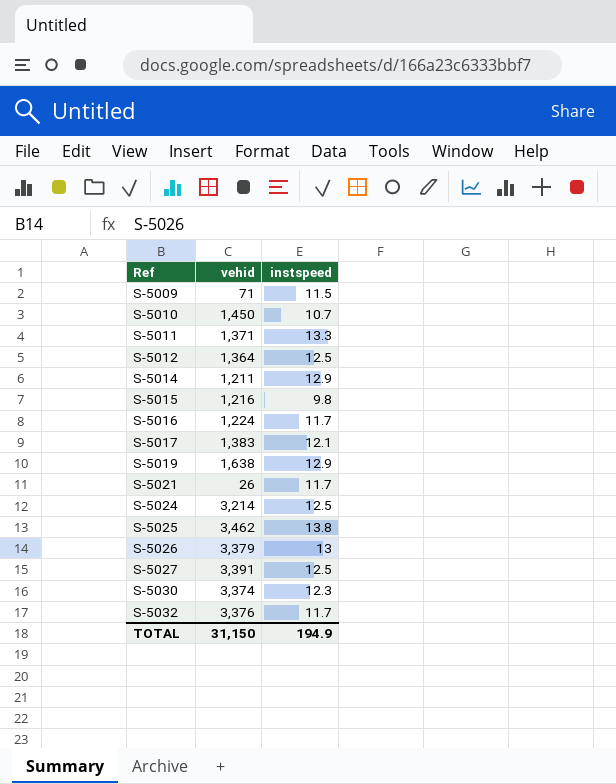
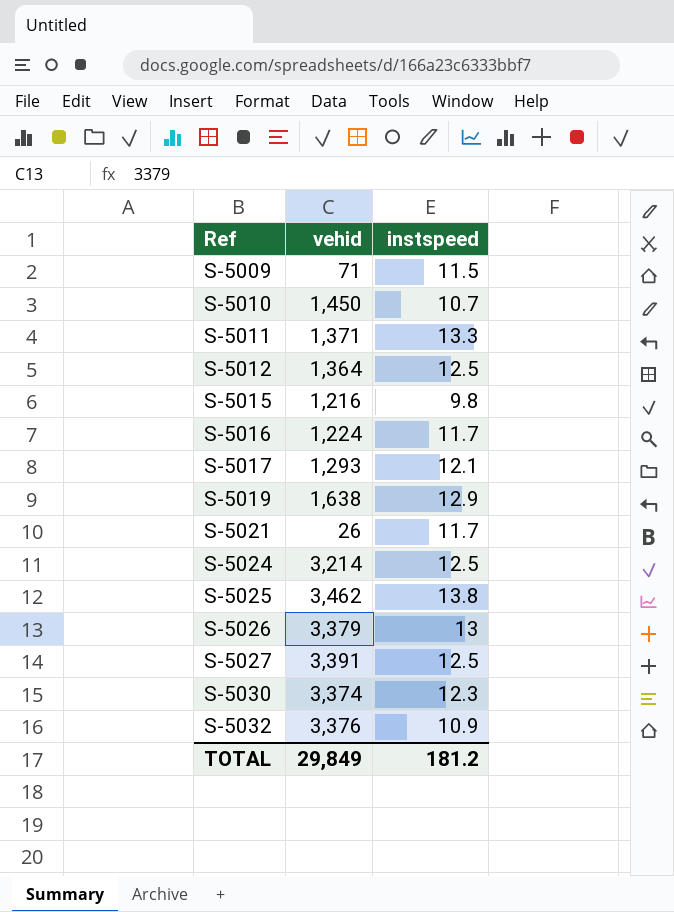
row S-5014: 1,211 | 12.9 -> none
S-5017 | vehid: 1,383 -> 1,293
S-5032 | instspeed: 11.7 -> 10.9
TOTAL | vehid: 31,150 -> 29,849
TOTAL | instspeed: 194.9 -> 181.2

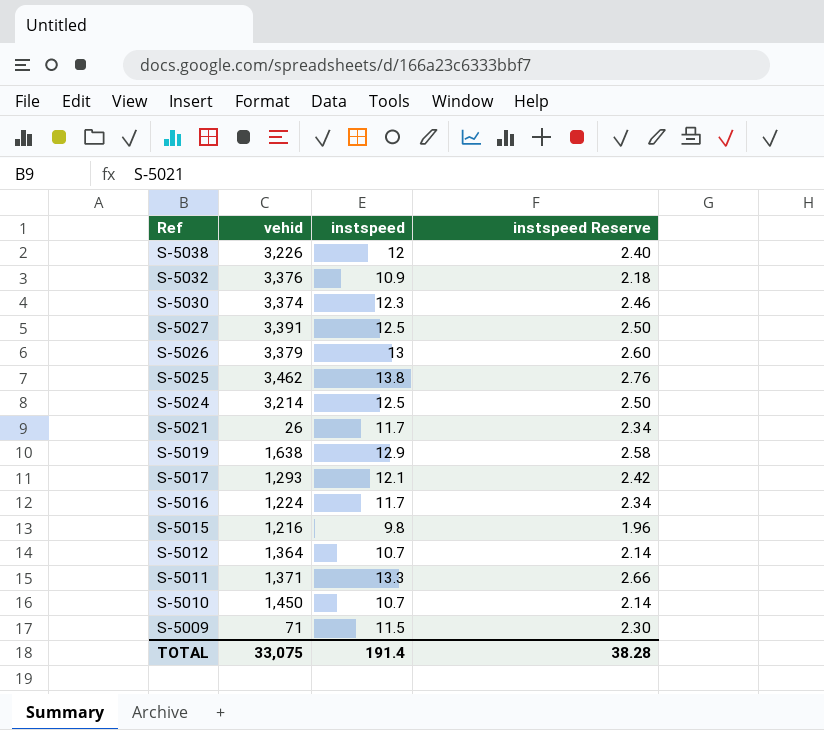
row order: Ref ascending -> Ref descending
column instspeed Reserve | formula: none -> [instspeed] * 0.2
row S-5038: none -> 3,226 | 12 | 2.40
S-5012 | instspeed: 12.5 -> 10.7
TOTAL | vehid: 29,849 -> 33,075
TOTAL | instspeed: 181.2 -> 191.4

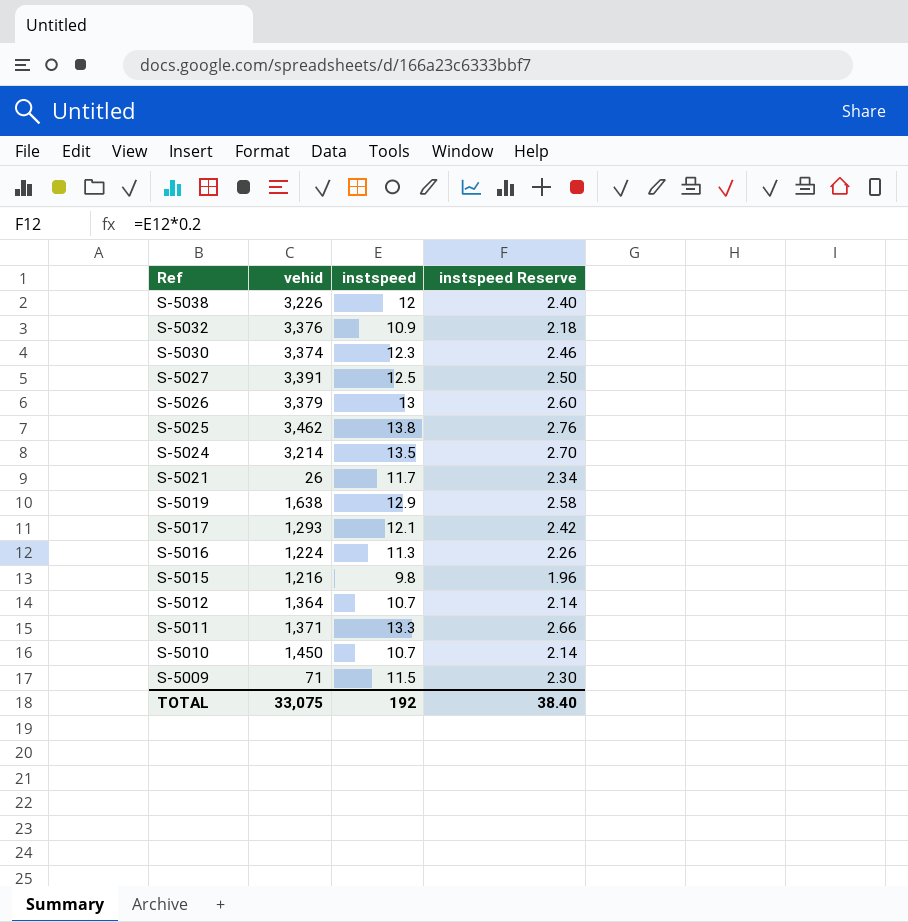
S-5024 | instspeed: 12.5 -> 13.5
S-5024 | instspeed Reserve: 2.50 -> 2.70
S-5016 | instspeed: 11.7 -> 11.3
S-5016 | instspeed Reserve: 2.34 -> 2.26
TOTAL | instspeed: 191.4 -> 192
TOTAL | instspeed Reserve: 38.28 -> 38.40

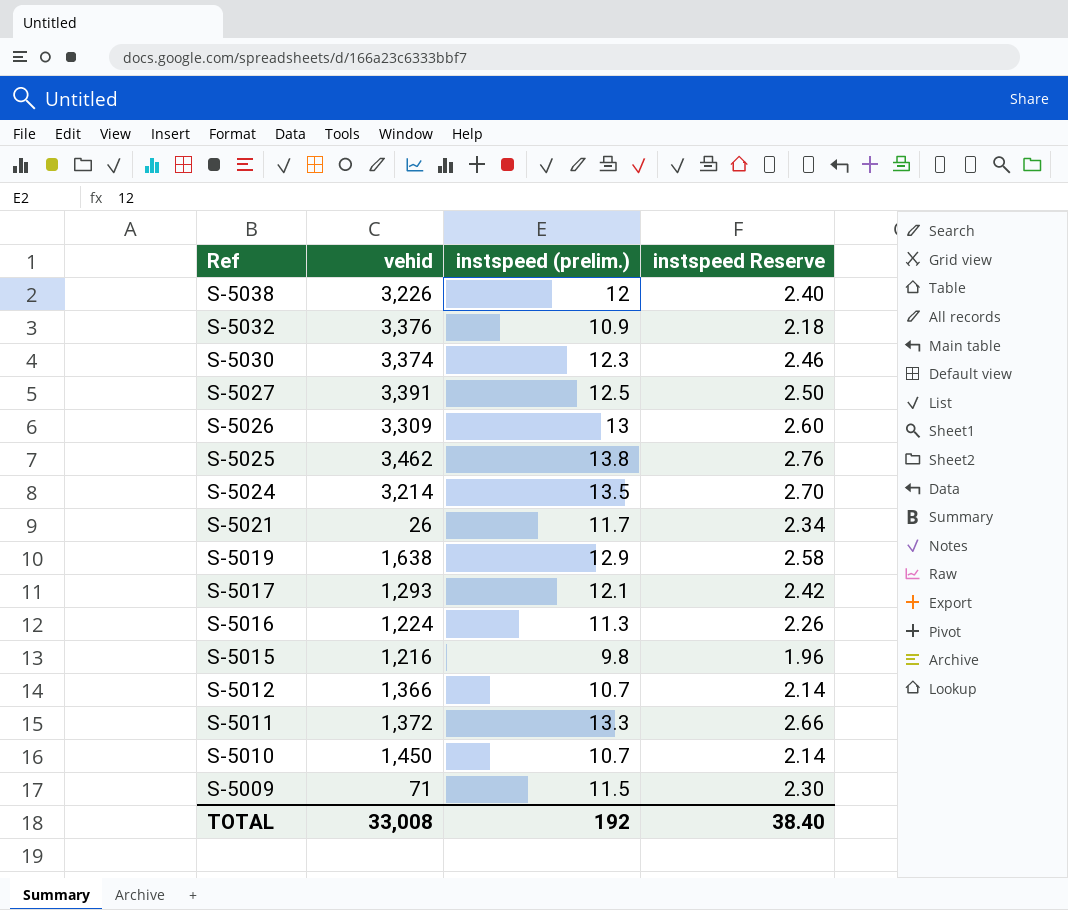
column name: instspeed -> instspeed (prelim.)
S-5026 | vehid: 3,379 -> 3,309
S-5012 | vehid: 1,364 -> 1,366
S-5011 | vehid: 1,371 -> 1,372
TOTAL | vehid: 33,075 -> 33,008

